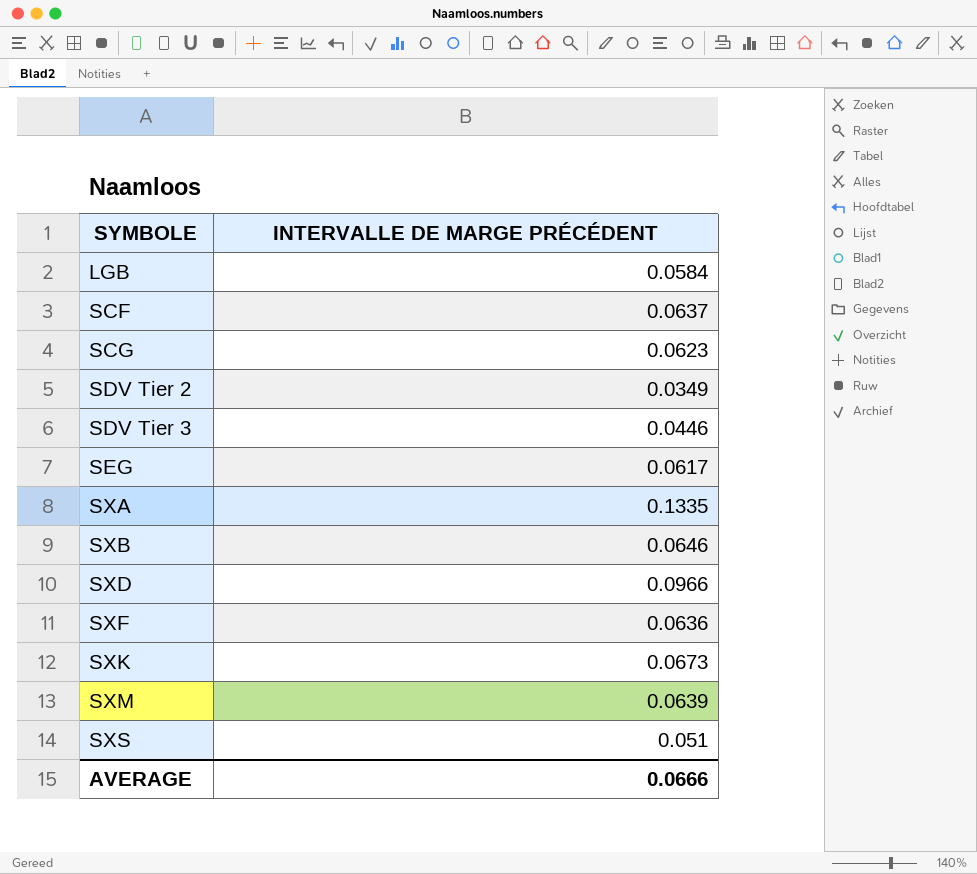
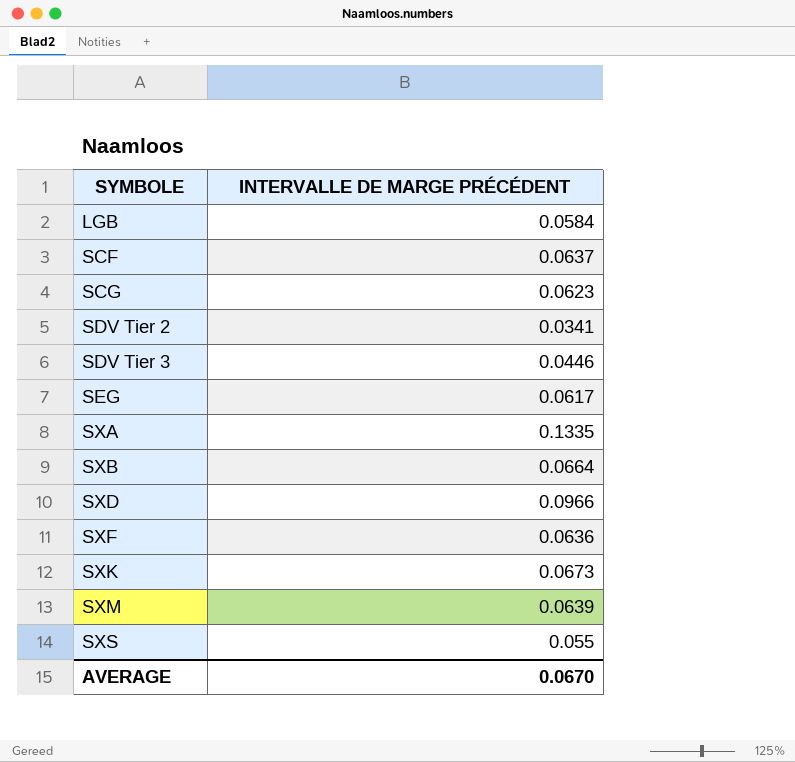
SDV Tier 2 | INTERVALLE DE MARGE PRÉCÉDENT: 0.0349 -> 0.0341
SXB | INTERVALLE DE MARGE PRÉCÉDENT: 0.0646 -> 0.0664
SXS | INTERVALLE DE MARGE PRÉCÉDENT: 0.051 -> 0.055
AVERAGE | INTERVALLE DE MARGE PRÉCÉDENT: 0.0666 -> 0.0670

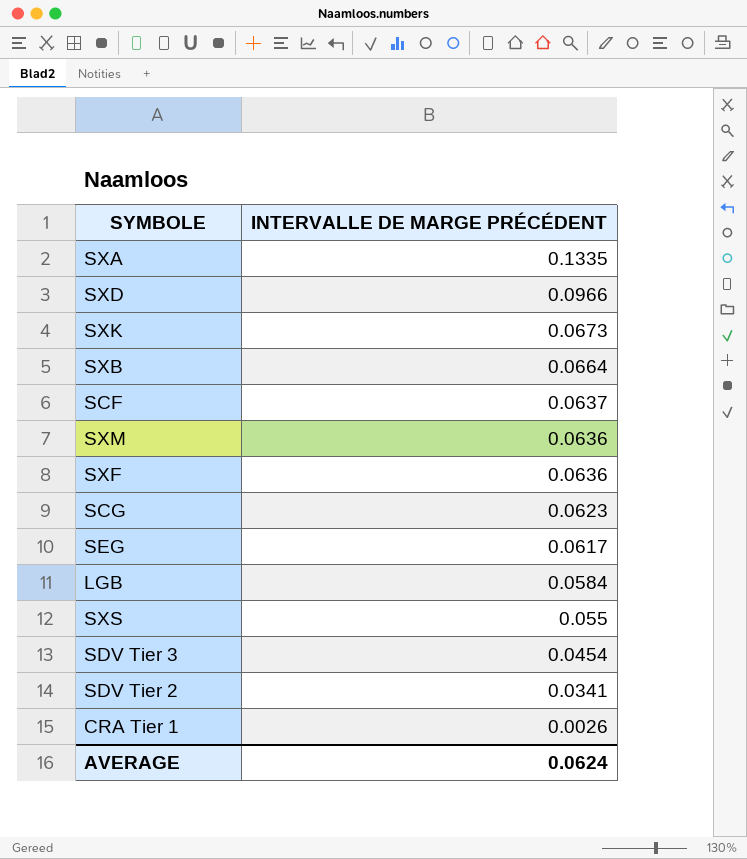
row order: SYMBOLE ascending -> INTERVALLE DE MARGE PRÉCÉDENT descending
SXM | INTERVALLE DE MARGE PRÉCÉDENT: 0.0639 -> 0.0636
SDV Tier 3 | INTERVALLE DE MARGE PRÉCÉDENT: 0.0446 -> 0.0454
row CRA Tier 1: none -> 0.0026
AVERAGE | INTERVALLE DE MARGE PRÉCÉDENT: 0.0670 -> 0.0624

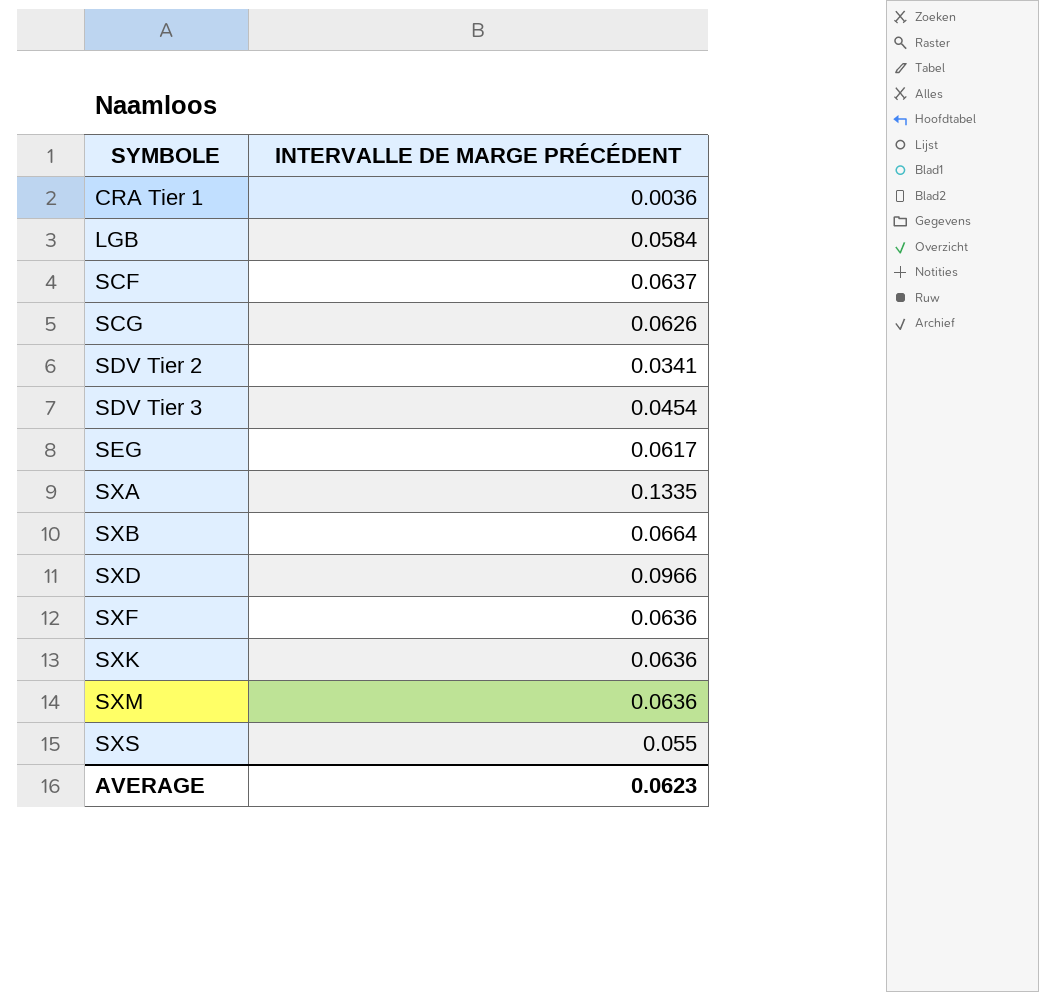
row order: INTERVALLE DE MARGE PRÉCÉDENT descending -> SYMBOLE ascending
CRA Tier 1 | INTERVALLE DE MARGE PRÉCÉDENT: 0.0026 -> 0.0036
SCG | INTERVALLE DE MARGE PRÉCÉDENT: 0.0623 -> 0.0626
SXK | INTERVALLE DE MARGE PRÉCÉDENT: 0.0673 -> 0.0636
AVERAGE | INTERVALLE DE MARGE PRÉCÉDENT: 0.0624 -> 0.0623

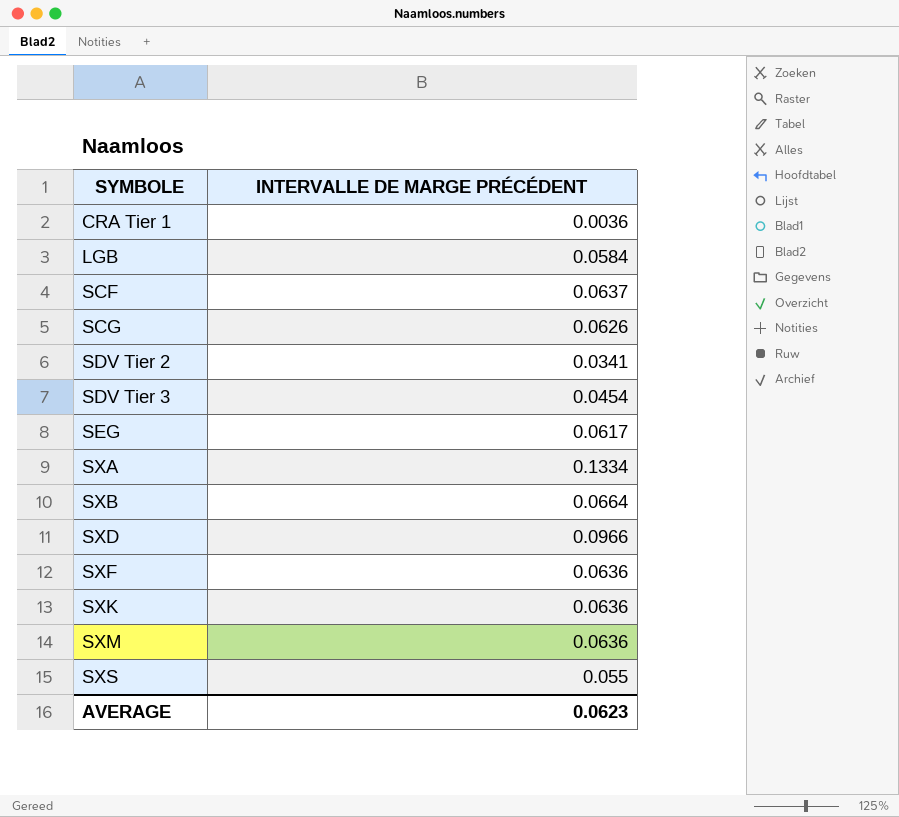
SXA | INTERVALLE DE MARGE PRÉCÉDENT: 0.1335 -> 0.1334

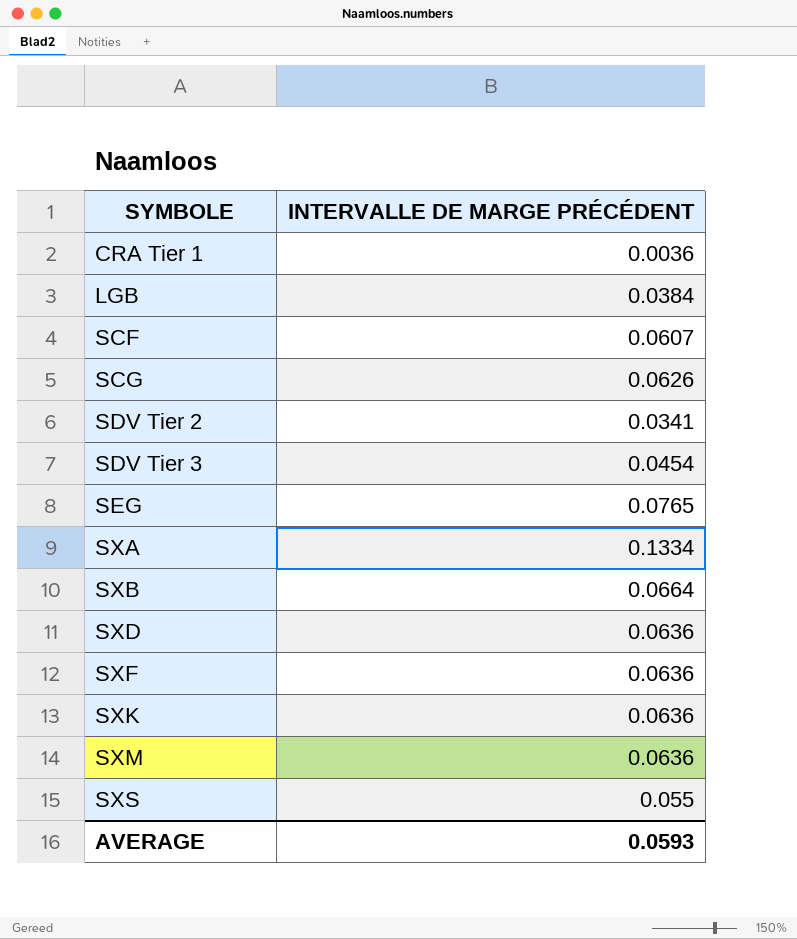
LGB | INTERVALLE DE MARGE PRÉCÉDENT: 0.0584 -> 0.0384
SCF | INTERVALLE DE MARGE PRÉCÉDENT: 0.0637 -> 0.0607
SEG | INTERVALLE DE MARGE PRÉCÉDENT: 0.0617 -> 0.0765
SXD | INTERVALLE DE MARGE PRÉCÉDENT: 0.0966 -> 0.0636
AVERAGE | INTERVALLE DE MARGE PRÉCÉDENT: 0.0623 -> 0.0593

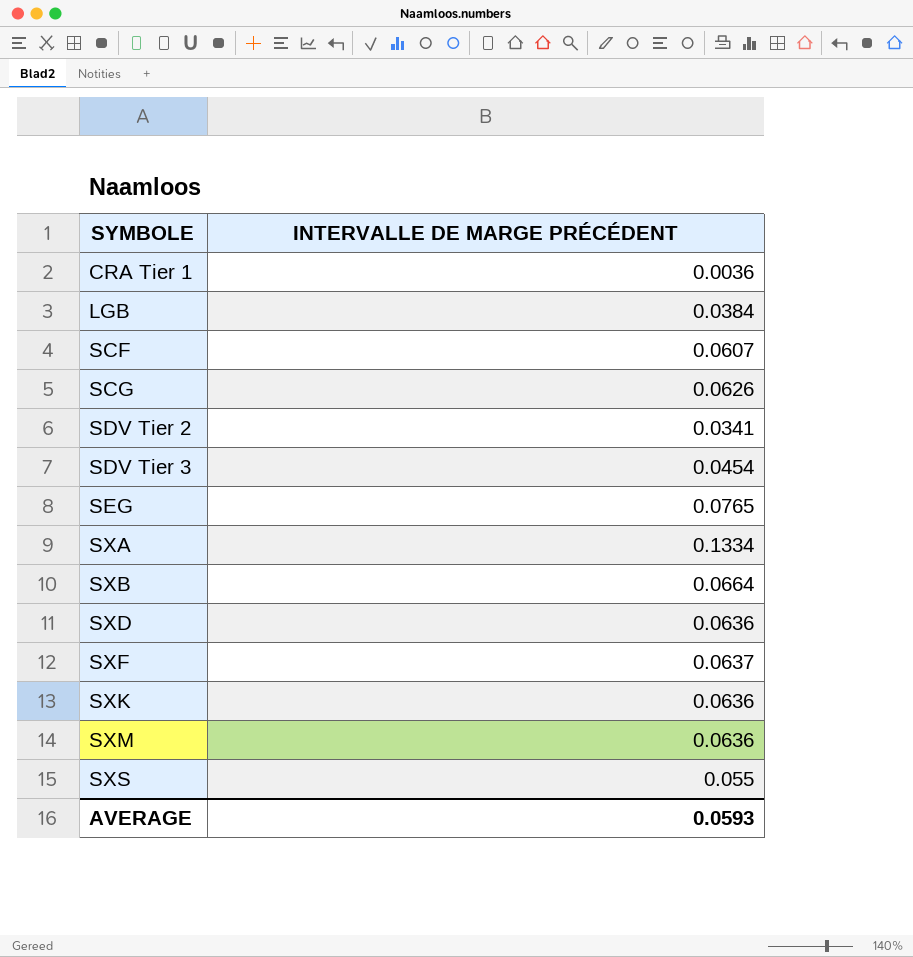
SXF | INTERVALLE DE MARGE PRÉCÉDENT: 0.0636 -> 0.0637

